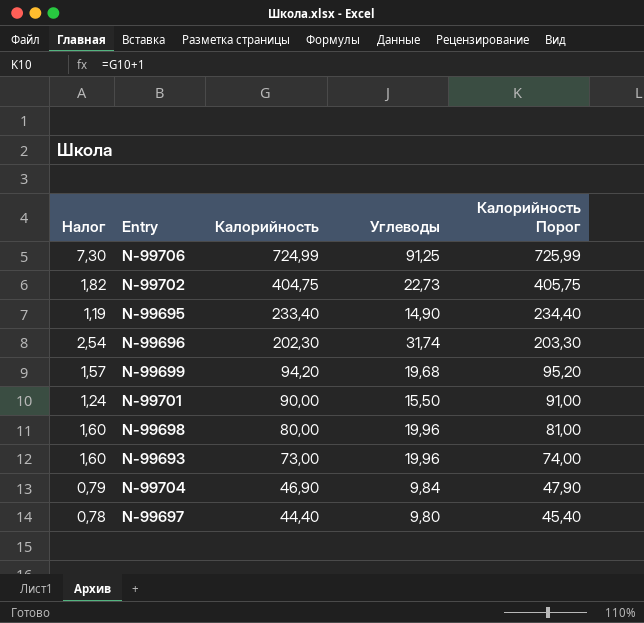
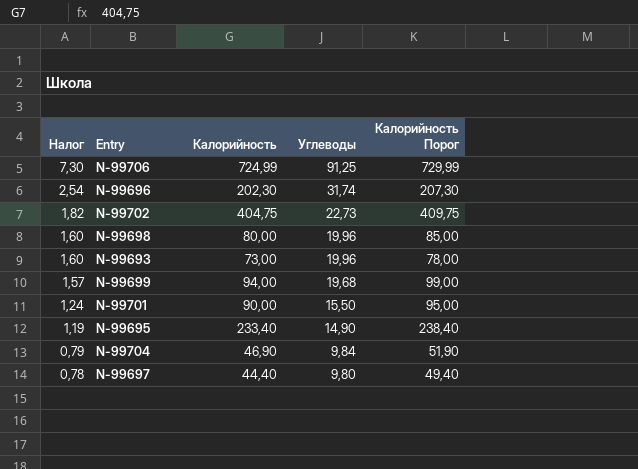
row order: Калорийность descending -> Налог descending
column Калорийность Порог | formula: [Калорийность] + 1 -> [Калорийность] + 5
N-99699 | Калорийность: 94,20 -> 94,00

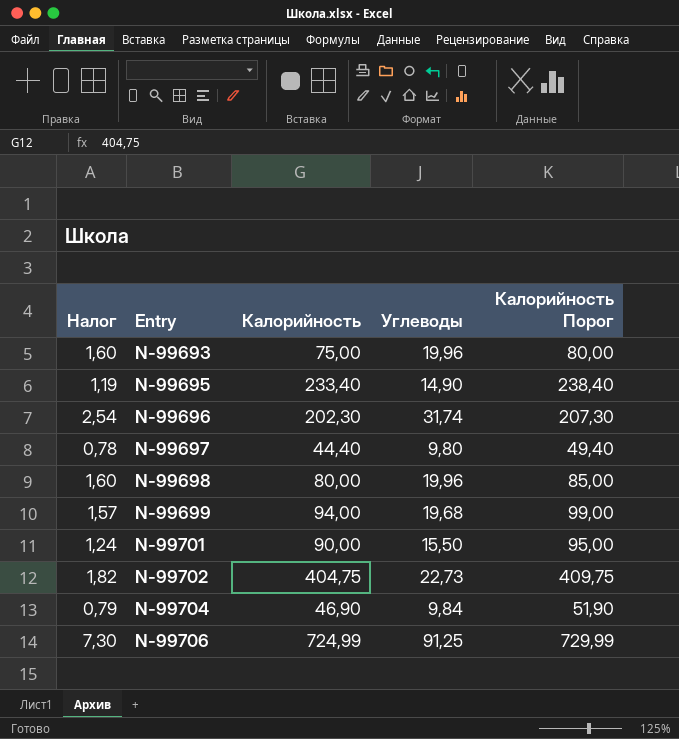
row order: Налог descending -> Entry ascending
N-99693 | Калорийность: 73,00 -> 75,00
N-99693 | Калорийность Порог: 78,00 -> 80,00

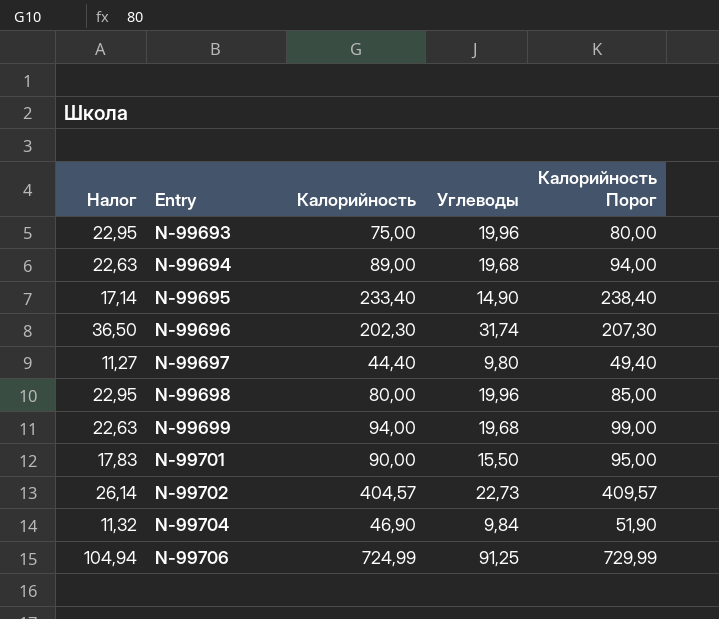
column Налог | formula: [Углеводы] * 0,08 -> [Углеводы] * 1,15
row N-99694: none -> 22,63 | 89,00 | 19,68 | 94,00
N-99702 | Калорийность: 404,75 -> 404,57
N-99702 | Калорийность Порог: 409,75 -> 409,57

